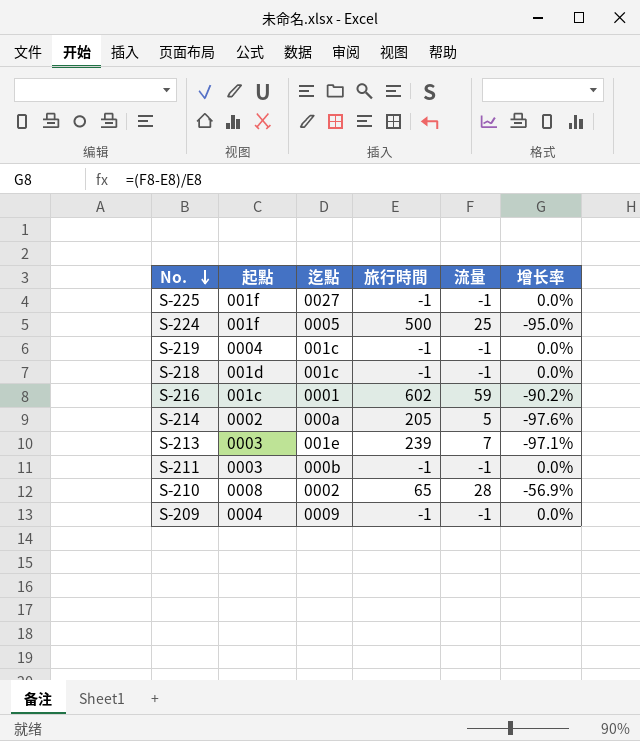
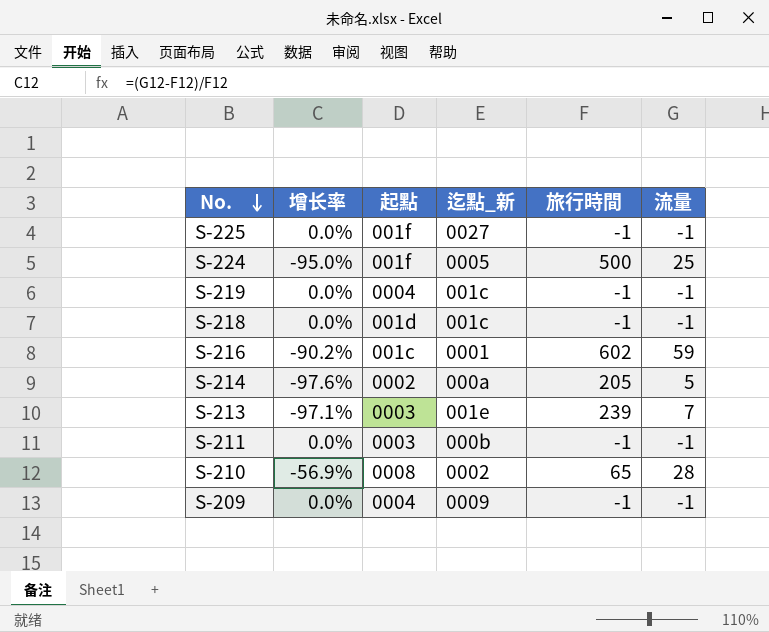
column 增长率 | position: 6 -> 2
column name: 迄點 -> 迄點_新

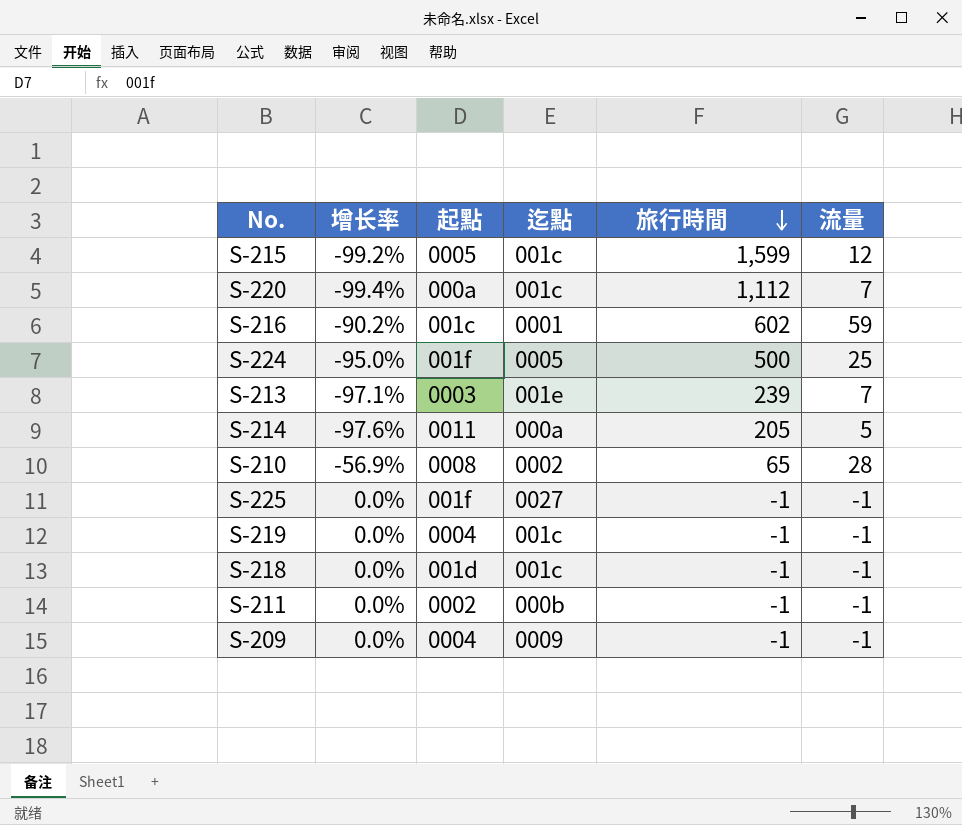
row order: No. descending -> 旅行時間 descending
column name: 迄點_新 -> 迄點
row S-215: none -> -99.2% | 0005 | 001c | 1,599 | 12
row S-220: none -> -99.4% | 000a | 001c | 1,112 | 7
S-214 | 起點: 0002 -> 0011
S-211 | 起點: 0003 -> 0002

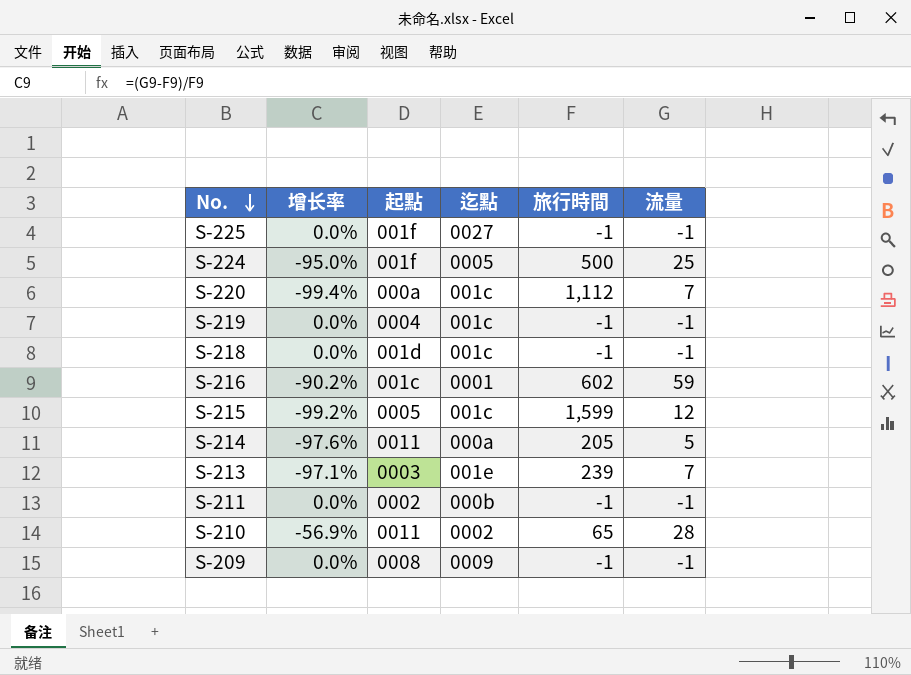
row order: 旅行時間 descending -> No. descending
S-210 | 起點: 0008 -> 0011
S-209 | 起點: 0004 -> 0008

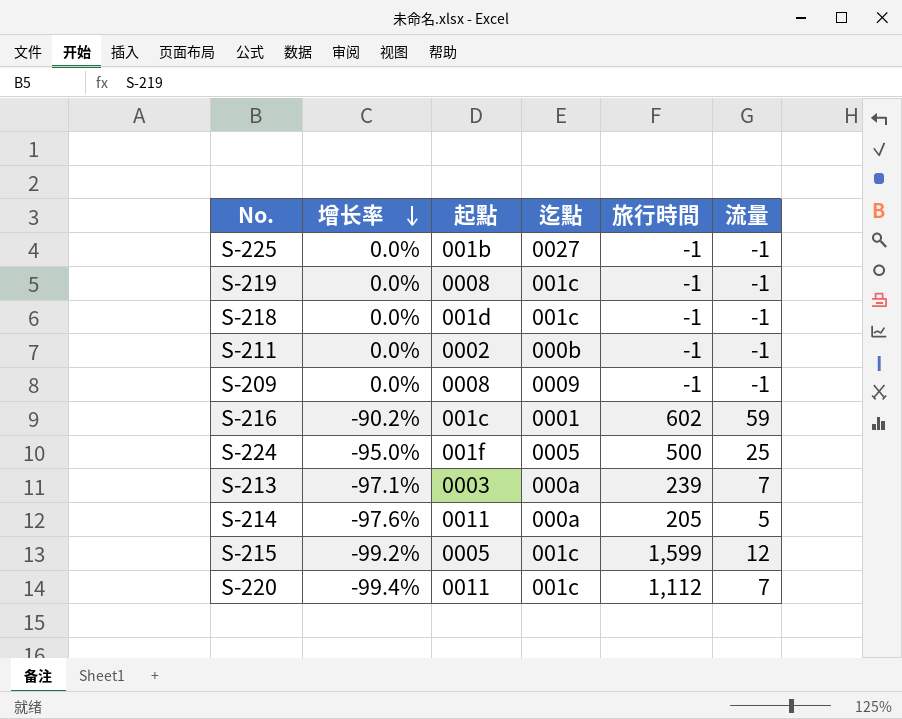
row order: No. descending -> 增长率 descending
row S-210: -56.9% | 0011 | 0002 | 65 | 28 -> none
S-225 | 起點: 001f -> 001b
S-219 | 起點: 0004 -> 0008
S-213 | 迄點: 001e -> 000a
S-220 | 起點: 000a -> 0011

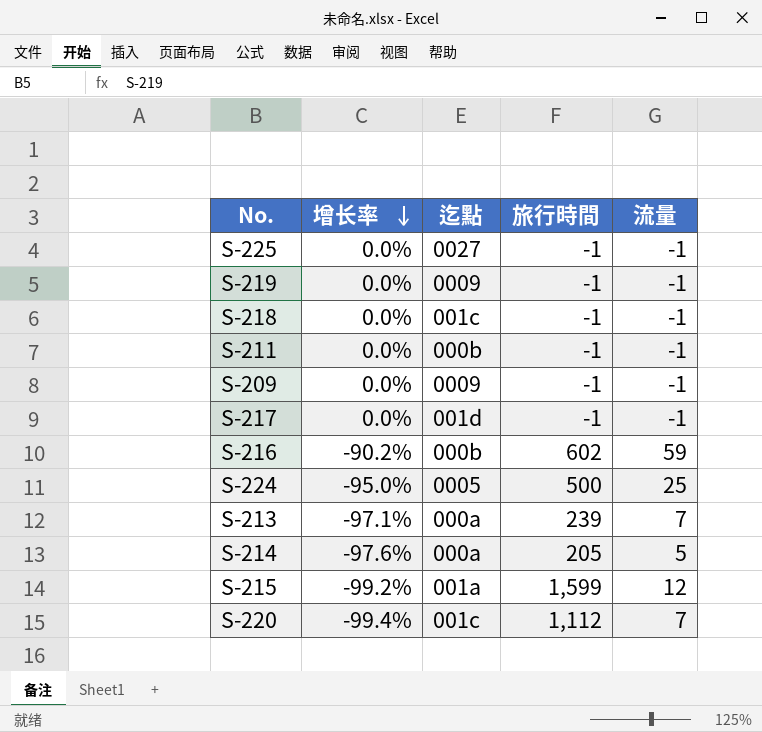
column 起點 | position: 3 -> none
S-219 | 迄點: 001c -> 0009
row S-217: none -> 0.0% | 001d | -1 | -1
S-216 | 迄點: 0001 -> 000b
S-215 | 迄點: 001c -> 001a

